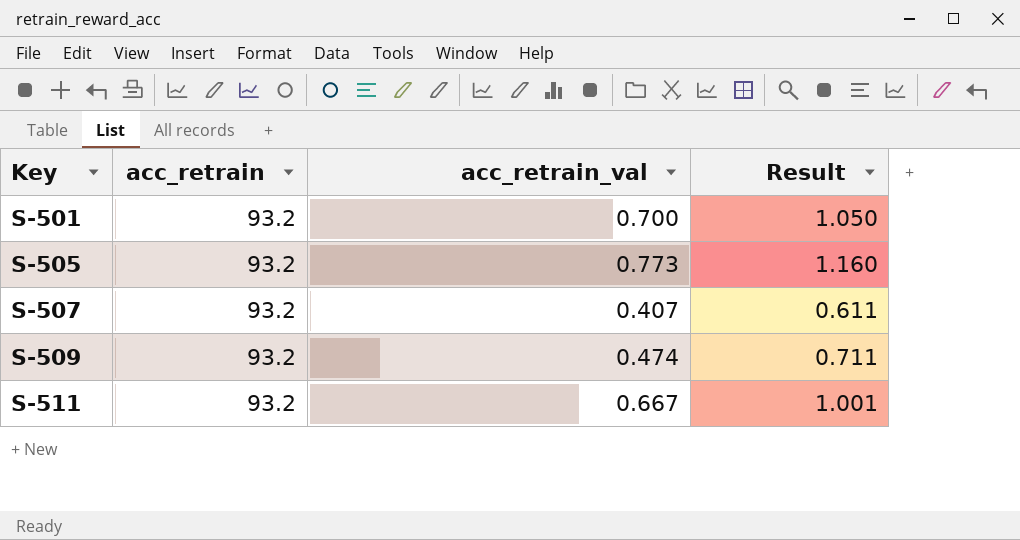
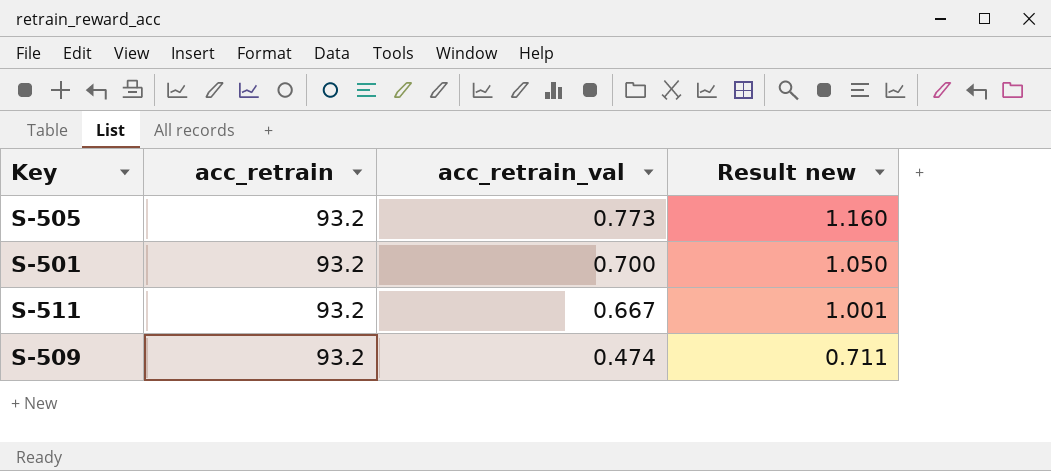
row order: Key ascending -> acc_retrain_val descending
column name: Result -> Result new
row S-507: 93.2 | 0.407 | 0.611 -> none

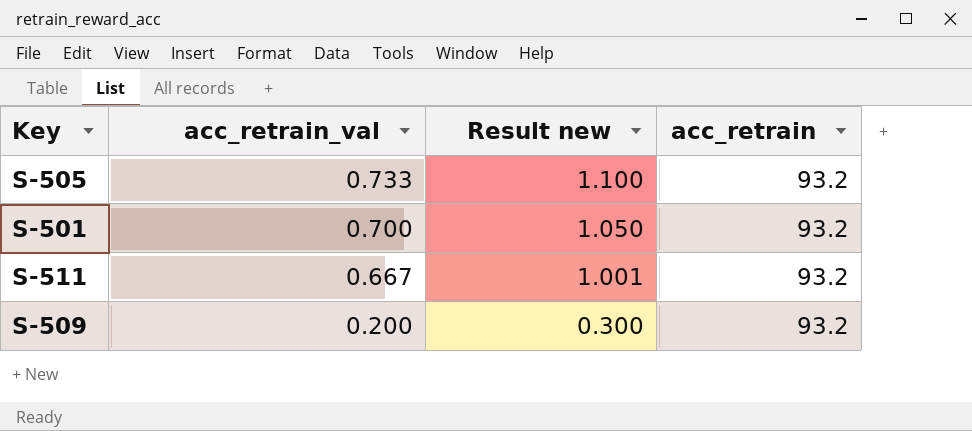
column acc_retrain | position: 2 -> 4
S-505 | acc_retrain_val: 0.773 -> 0.733
S-505 | Result new: 1.160 -> 1.100
S-509 | acc_retrain_val: 0.474 -> 0.200
S-509 | Result new: 0.711 -> 0.300

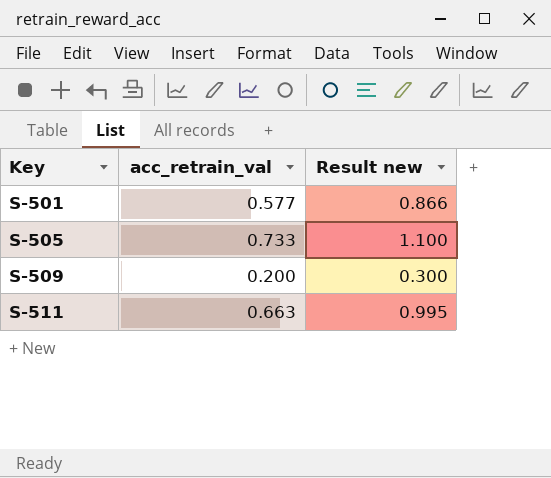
row order: acc_retrain_val descending -> Key ascending
column acc_retrain | position: 4 -> none
S-501 | acc_retrain_val: 0.700 -> 0.577
S-501 | Result new: 1.050 -> 0.866
S-511 | acc_retrain_val: 0.667 -> 0.663
S-511 | Result new: 1.001 -> 0.995

